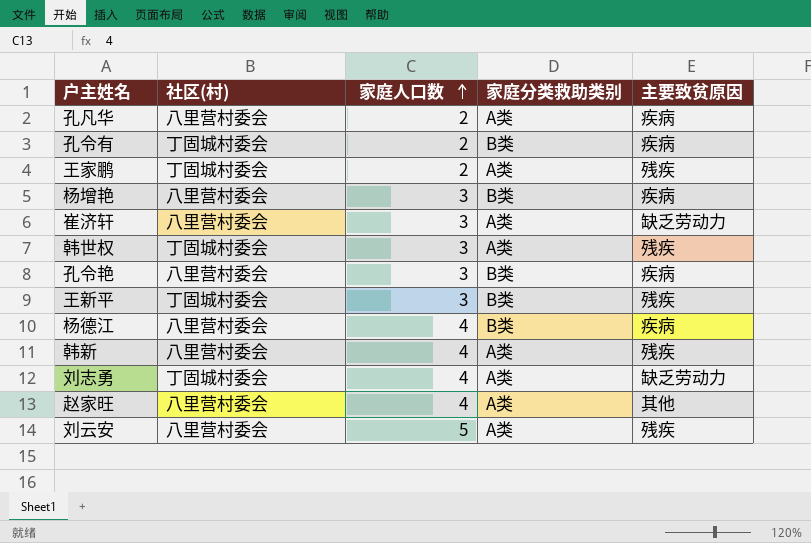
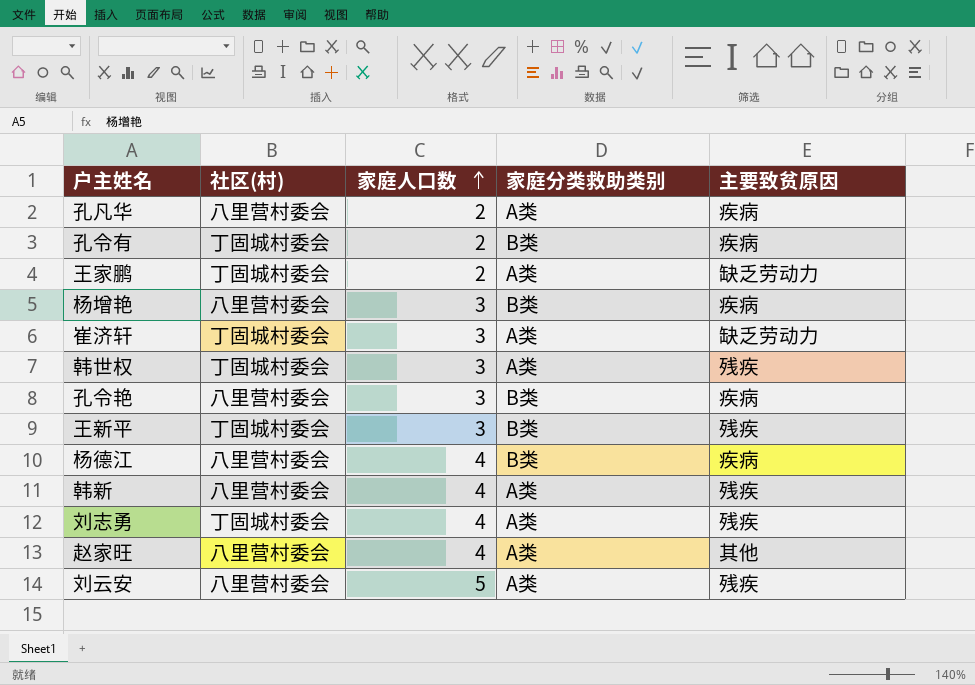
王家鹏 | 主要致贫原因: 残疾 -> 缺乏劳动力
崔济轩 | 社区(村): 八里营村委会 -> 丁固城村委会
刘志勇 | 主要致贫原因: 缺乏劳动力 -> 残疾

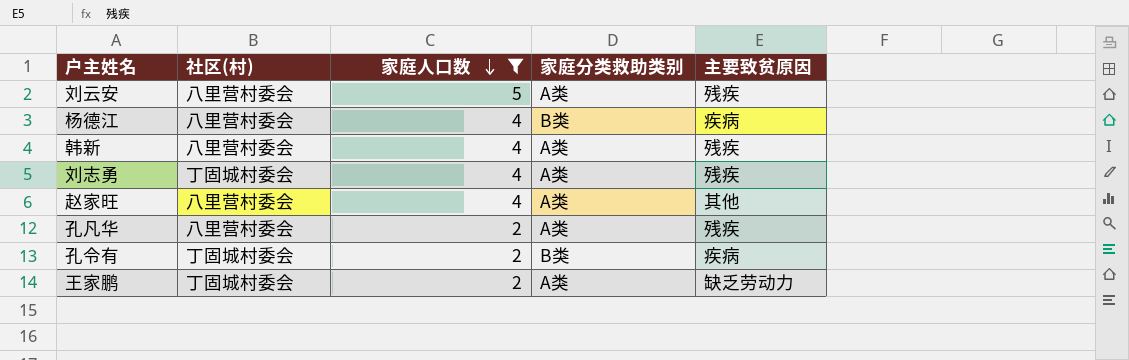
filter: none -> 家庭人口数 != 3
row order: 家庭人口数 ascending -> 家庭人口数 descending
孔凡华 | 主要致贫原因: 疾病 -> 残疾

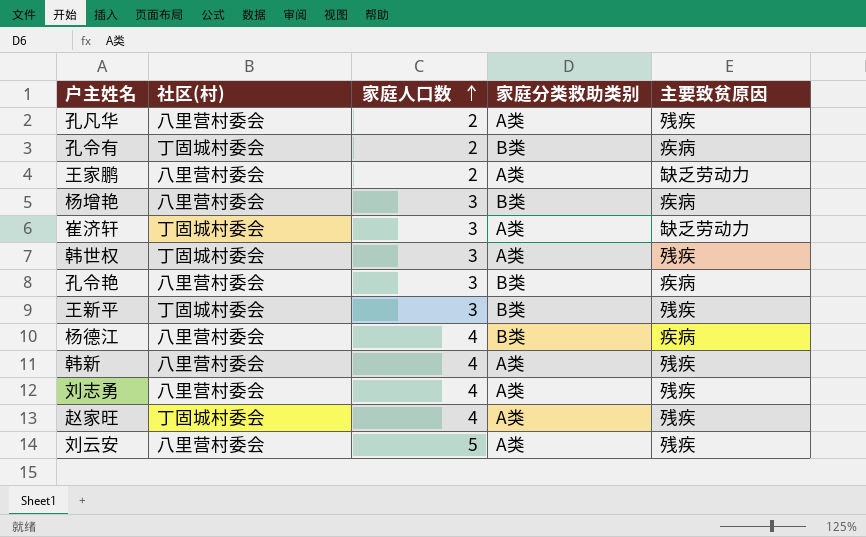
filter: 家庭人口数 != 3 -> none
row order: 家庭人口数 descending -> 家庭人口数 ascending
王家鹏 | 社区(村): 丁固城村委会 -> 八里营村委会
刘志勇 | 社区(村): 丁固城村委会 -> 八里营村委会
赵家旺 | 社区(村): 八里营村委会 -> 丁固城村委会
赵家旺 | 主要致贫原因: 其他 -> 残疾

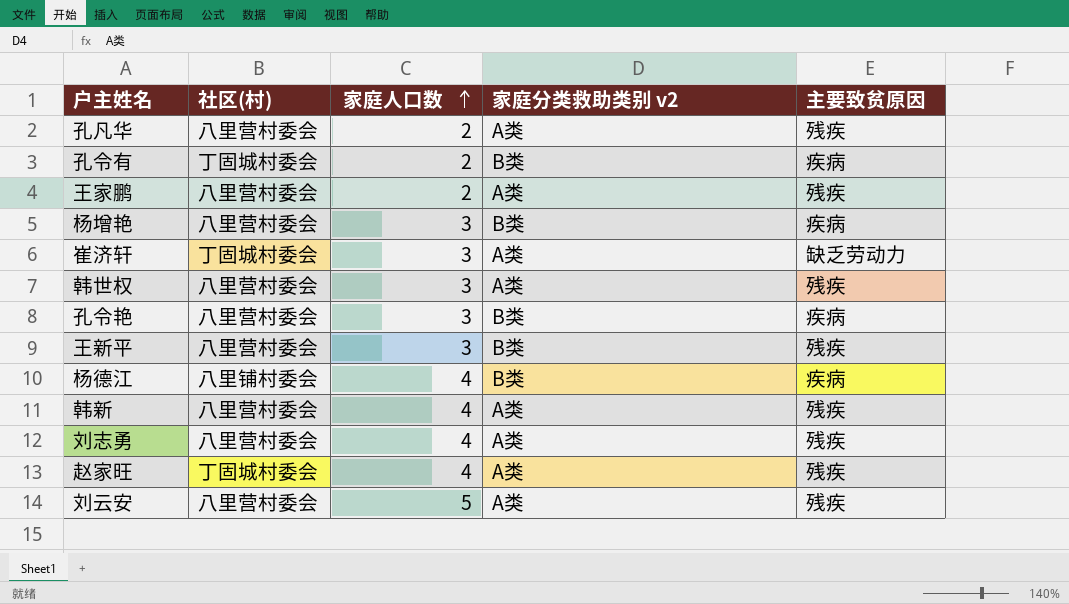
column name: 家庭分类救助类别 -> 家庭分类救助类别 v2
王家鹏 | 主要致贫原因: 缺乏劳动力 -> 残疾
韩世权 | 社区(村): 丁固城村委会 -> 八里营村委会
王新平 | 社区(村): 丁固城村委会 -> 八里营村委会
杨德江 | 社区(村): 八里营村委会 -> 八里铺村委会

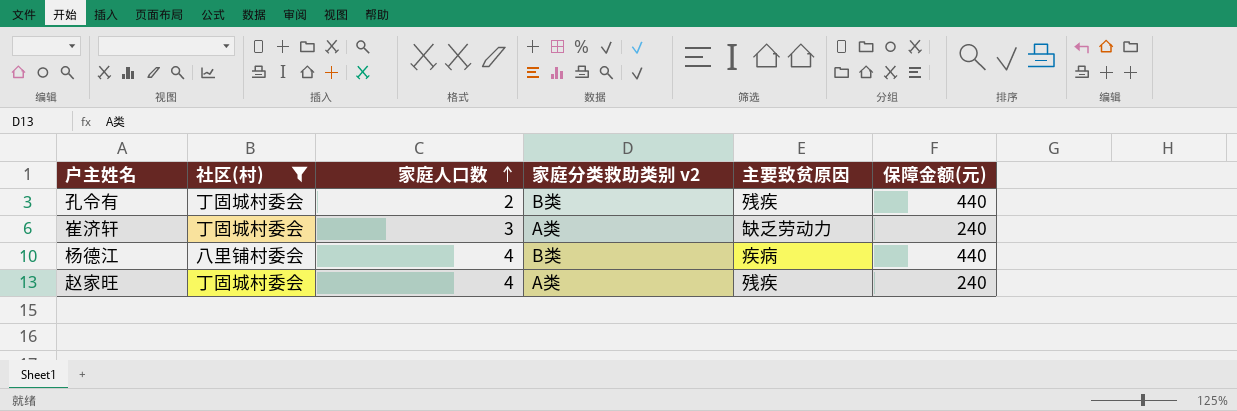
filter: none -> 社区(村) != 八里营村委会
column 保障金额(元) | position: none -> 6
孔令有 | 主要致贫原因: 疾病 -> 残疾

